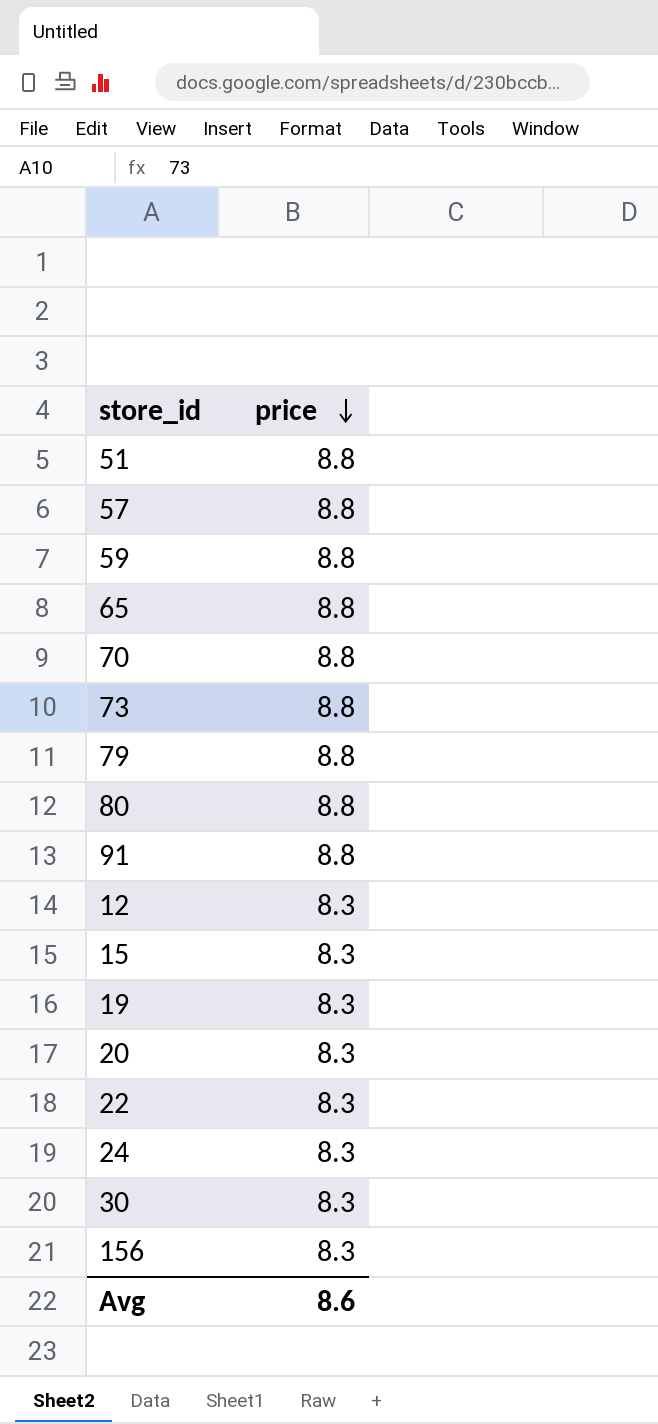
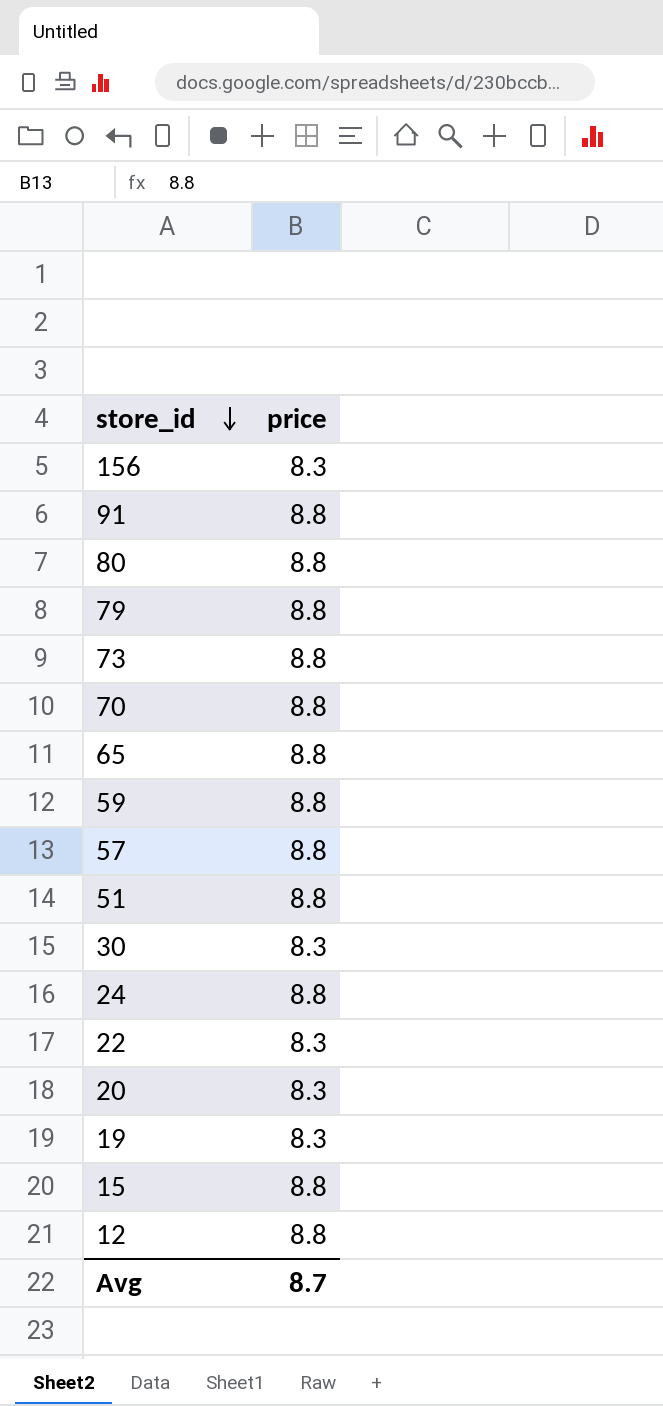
row order: price descending -> store_id descending
24 | price: 8.3 -> 8.8
15 | price: 8.3 -> 8.8
12 | price: 8.3 -> 8.8
Avg | price: 8.6 -> 8.7

